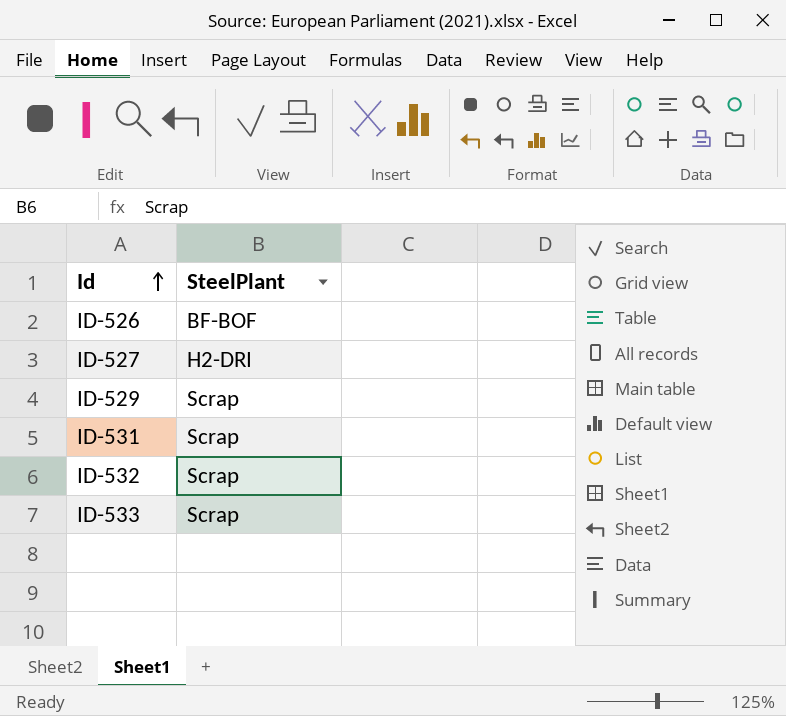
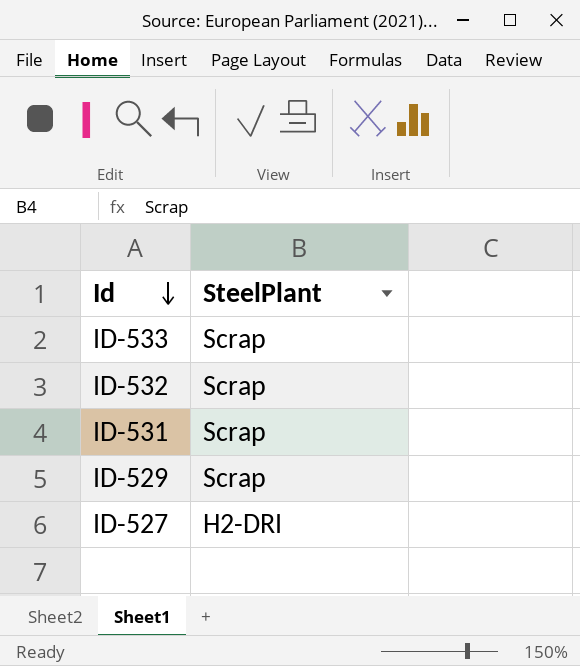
row order: Id ascending -> Id descending
row ID-526: BF-BOF -> none

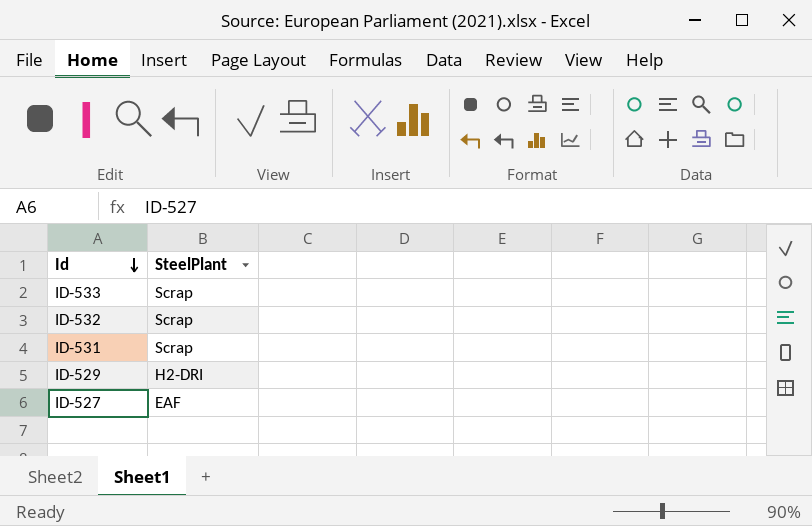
ID-529 | SteelPlant: Scrap -> H2-DRI
ID-527 | SteelPlant: H2-DRI -> EAF

